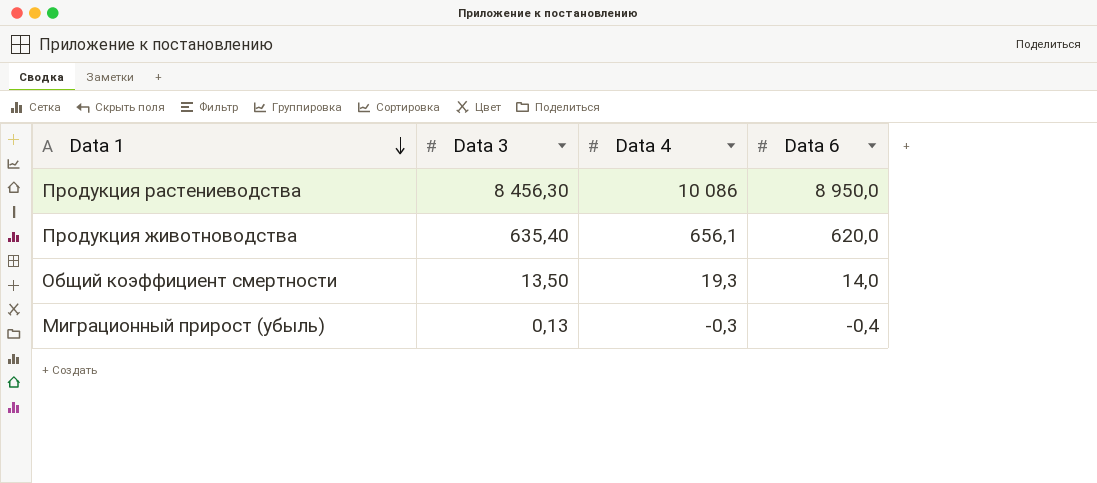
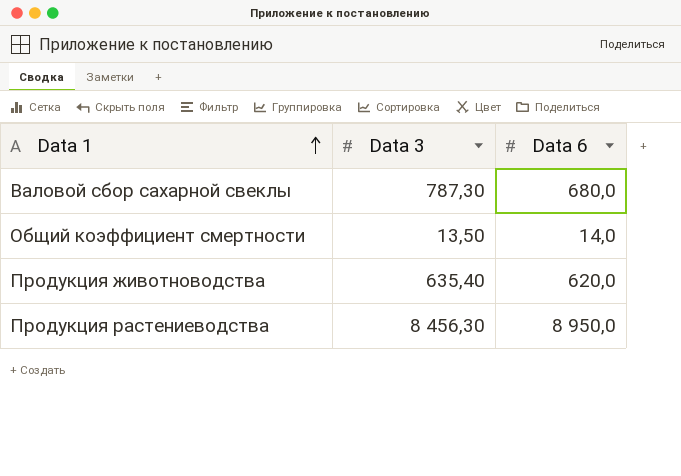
row order: Data 1 descending -> Data 1 ascending
column Data 4 | position: 3 -> none
row Миграционный прирост (убыль): 0,13 | -0,3 | -0,4 -> none
row Валовой сбор сахарной свеклы: none -> 787,30 | 680,0

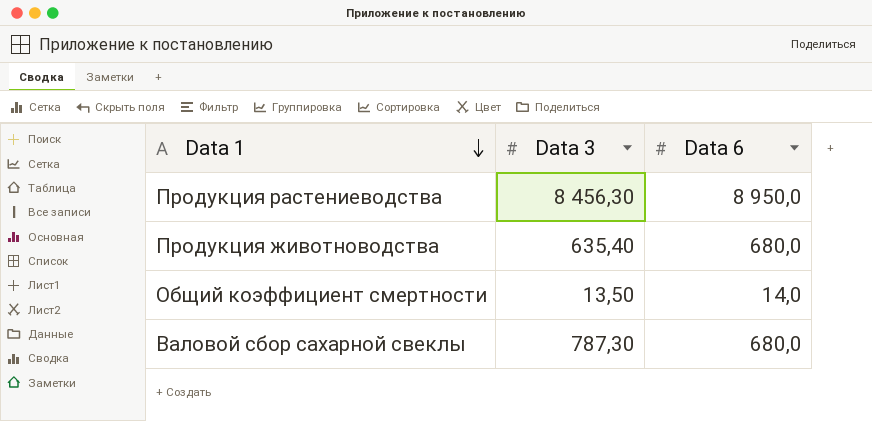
row order: Data 1 ascending -> Data 1 descending
Продукция животноводства | Data 6: 620,0 -> 680,0

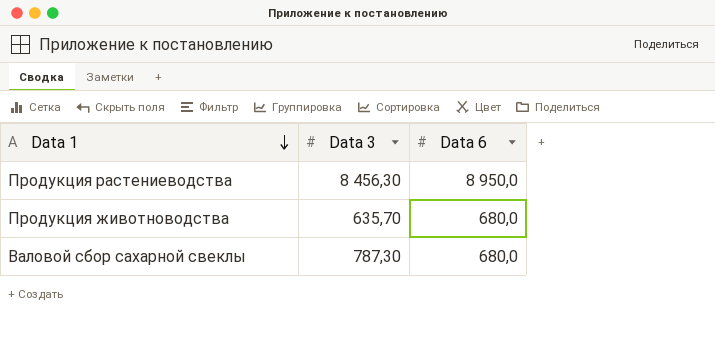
row Общий коэффициент смертности: 13,50 | 14,0 -> none
Продукция животноводства | Data 3: 635,40 -> 635,70

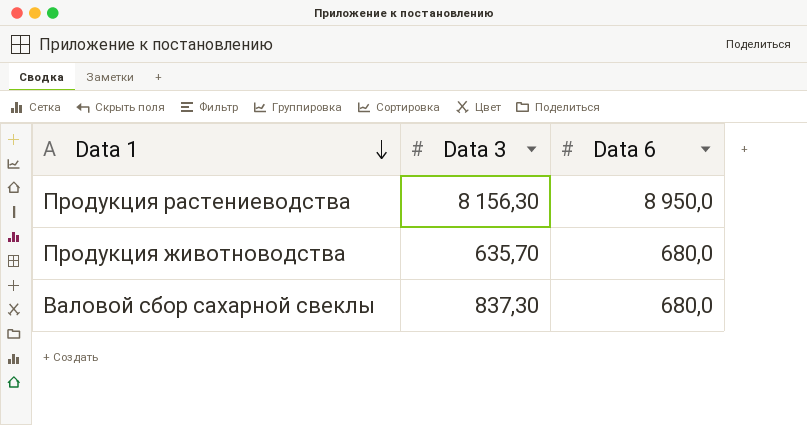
Продукция растениеводства | Data 3: 8 456,30 -> 8 156,30
Валовой сбор сахарной свеклы | Data 3: 787,30 -> 837,30

